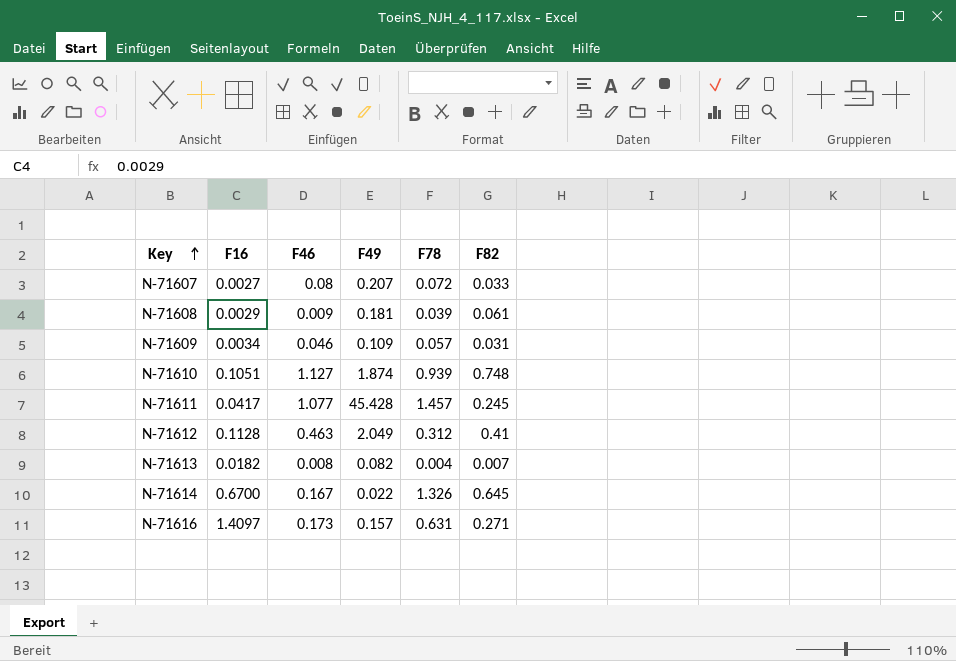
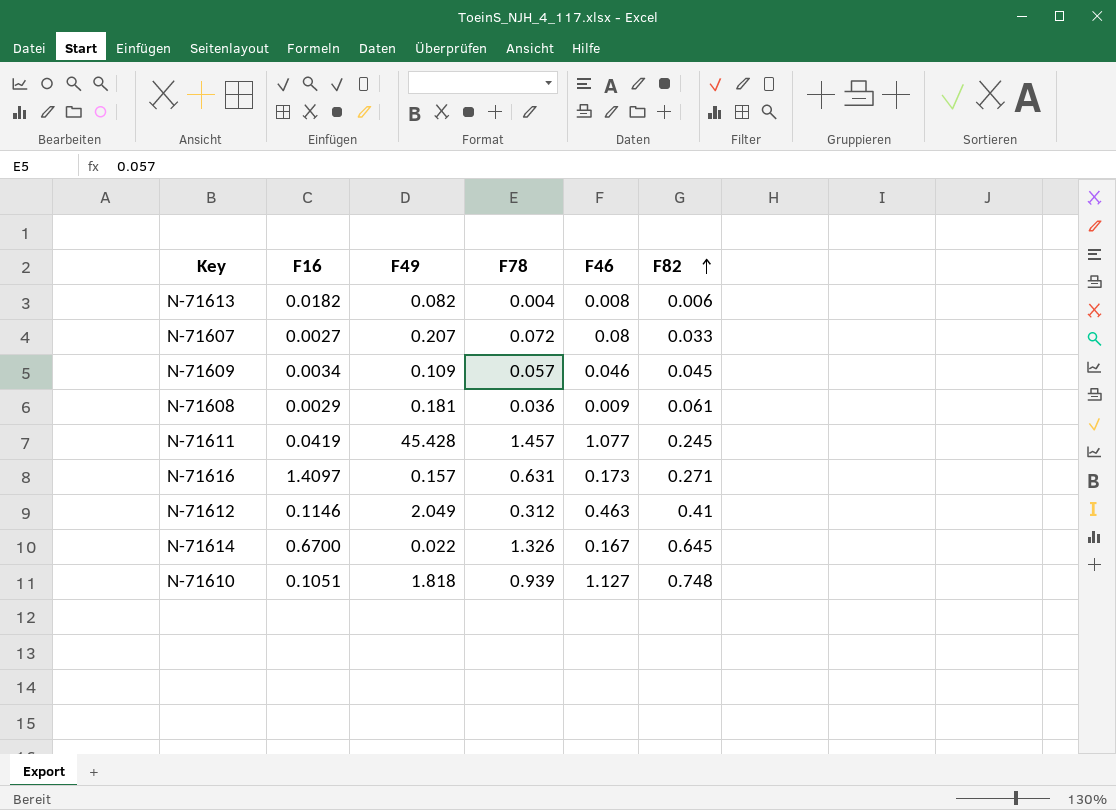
row order: Key ascending -> F82 ascending
column F46 | position: 3 -> 5
N-71613 | F82: 0.007 -> 0.006
N-71609 | F82: 0.031 -> 0.045
N-71608 | F78: 0.039 -> 0.036
N-71611 | F16: 0.0417 -> 0.0419
N-71612 | F16: 0.1128 -> 0.1146
N-71610 | F49: 1.874 -> 1.818

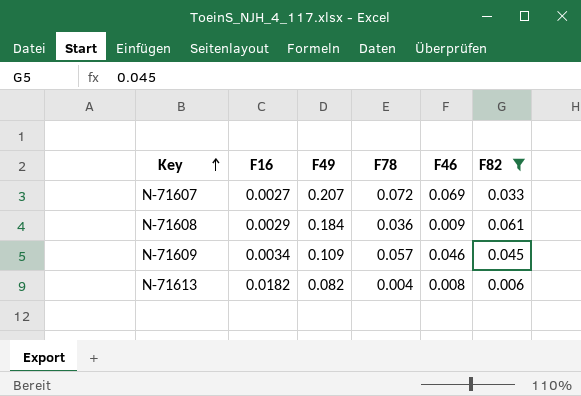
filter: none -> F82 <= 0.061
row order: F82 ascending -> Key ascending
N-71607 | F46: 0.08 -> 0.069
N-71608 | F49: 0.181 -> 0.184

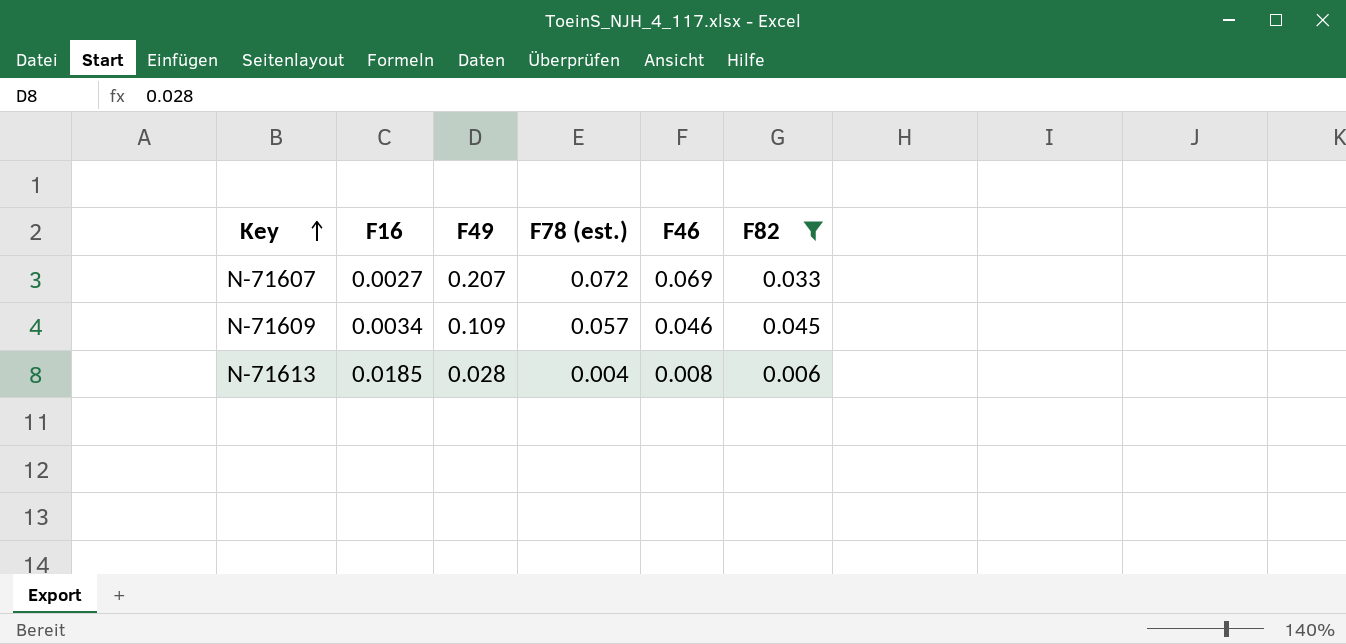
column name: F78 -> F78 (est.)
row N-71608: 0.0029 | 0.184 | 0.036 | 0.009 | 0.061 -> none
N-71613 | F16: 0.0182 -> 0.0185
N-71613 | F49: 0.082 -> 0.028

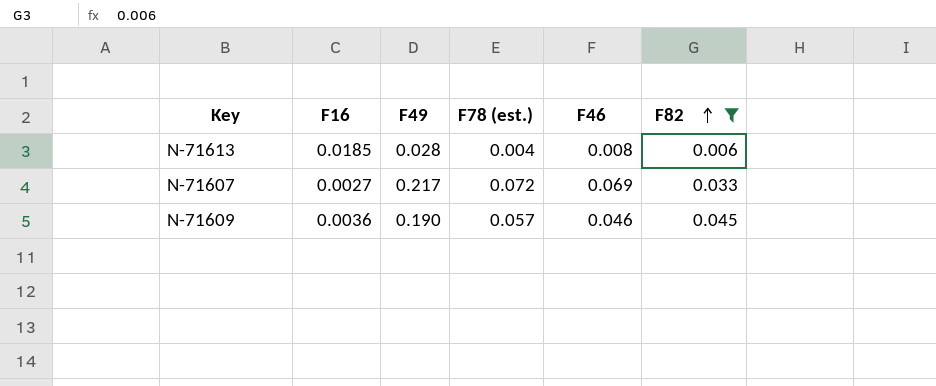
row order: Key ascending -> F82 ascending
N-71607 | F49: 0.207 -> 0.217
N-71609 | F16: 0.0034 -> 0.0036
N-71609 | F49: 0.109 -> 0.190

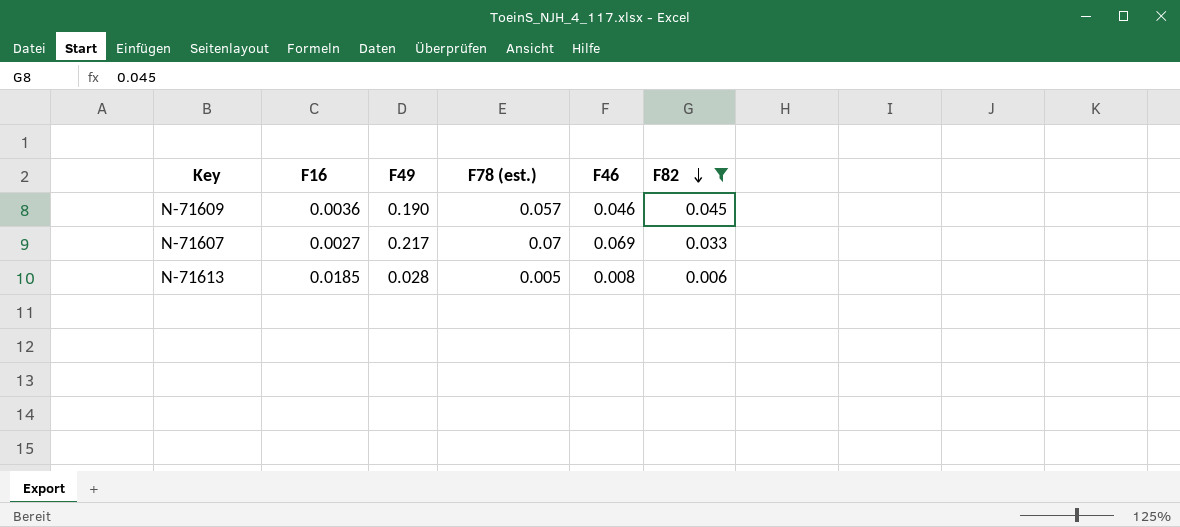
row order: F82 ascending -> F82 descending
N-71607 | F78 (est.): 0.072 -> 0.07
N-71613 | F78 (est.): 0.004 -> 0.005

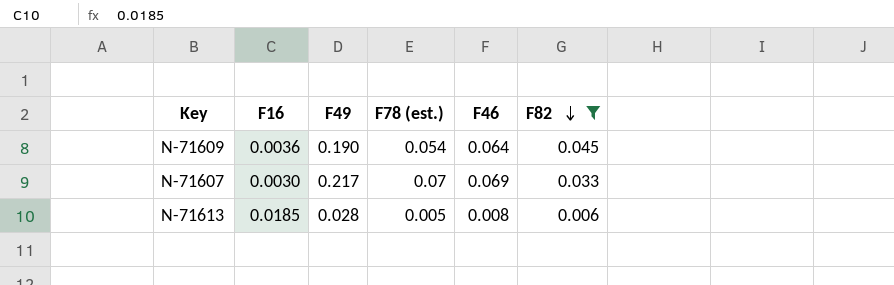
N-71609 | F78 (est.): 0.057 -> 0.054
N-71609 | F46: 0.046 -> 0.064
N-71607 | F16: 0.0027 -> 0.0030

